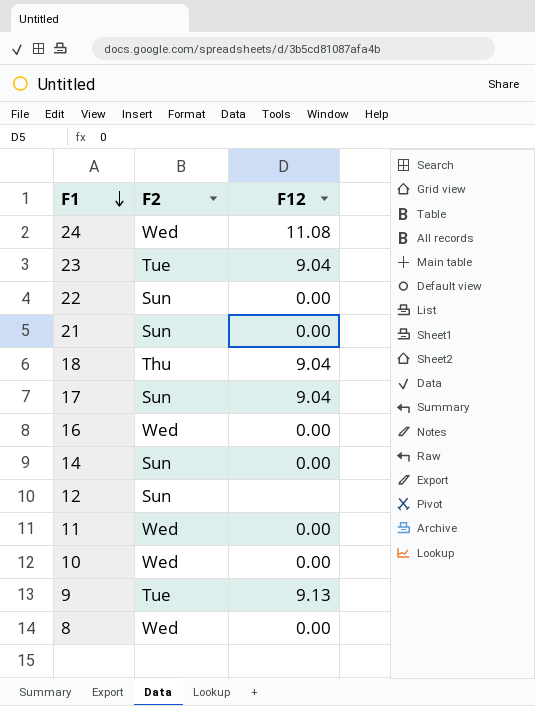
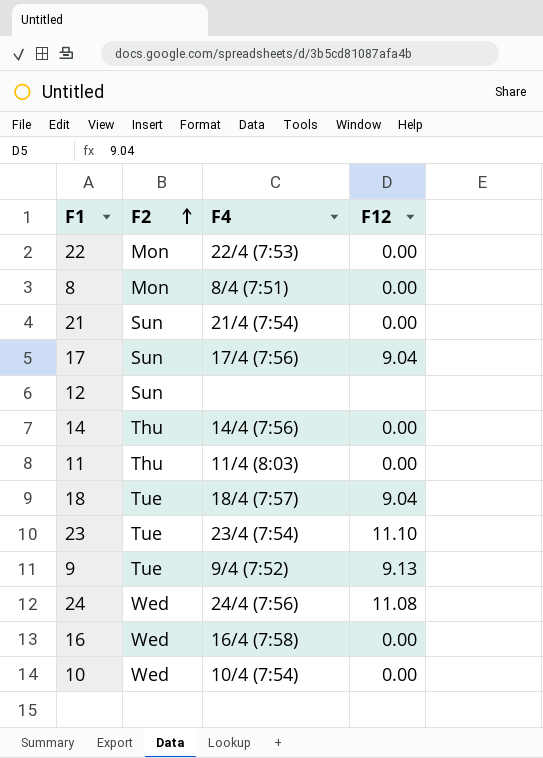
row order: F1 descending -> F2 ascending
column F4 | position: none -> 3
22 | F2: Sun -> Mon
8 | F2: Wed -> Mon
14 | F2: Sun -> Thu
11 | F2: Wed -> Thu
18 | F2: Thu -> Tue
23 | F12: 9.04 -> 11.10

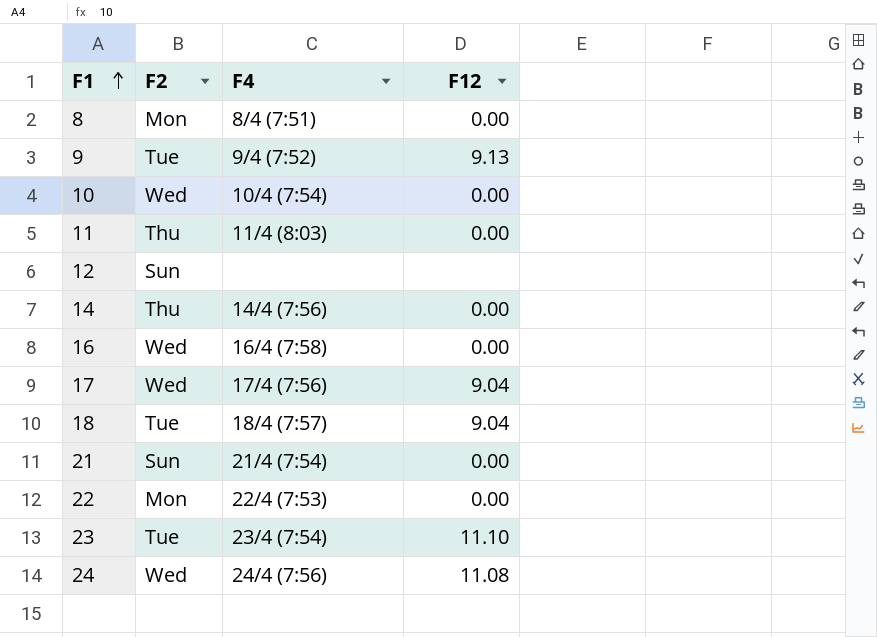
row order: F2 ascending -> F1 ascending
17 | F2: Sun -> Wed

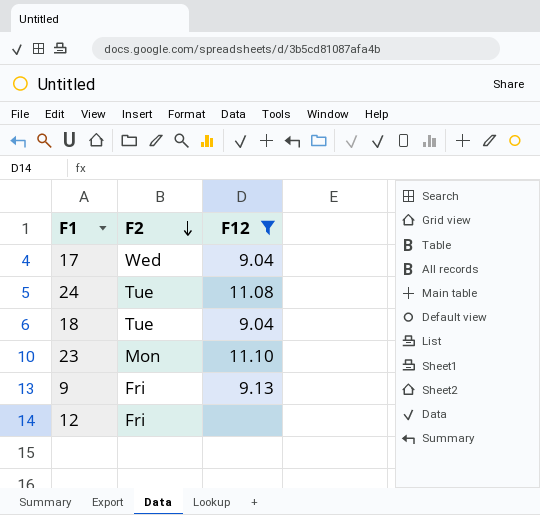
filter: none -> F12 != 0.00
row order: F1 ascending -> F2 descending
column F4 | position: 3 -> none
24 | F2: Wed -> Tue
23 | F2: Tue -> Mon
9 | F2: Tue -> Fri
12 | F2: Sun -> Fri

